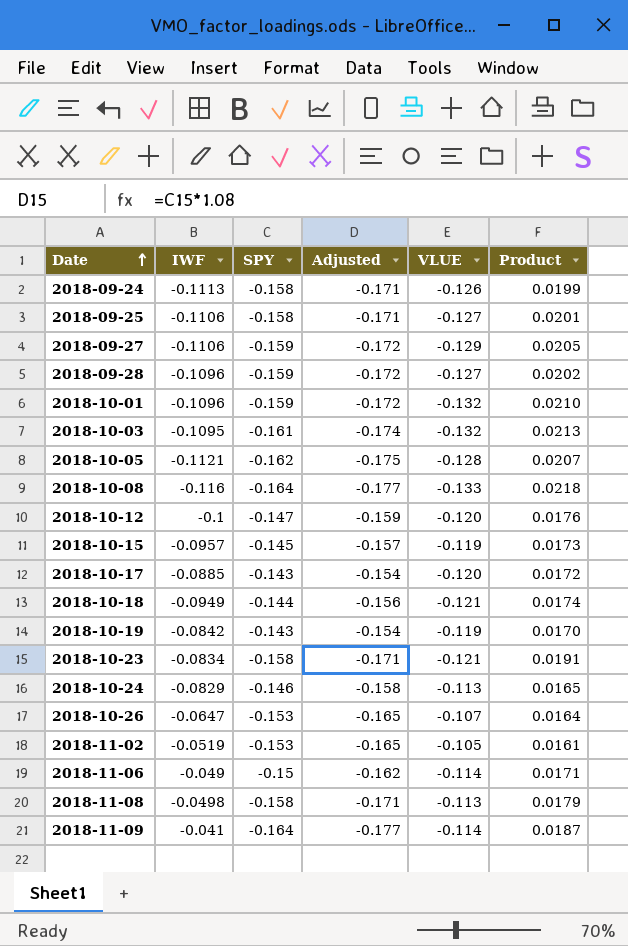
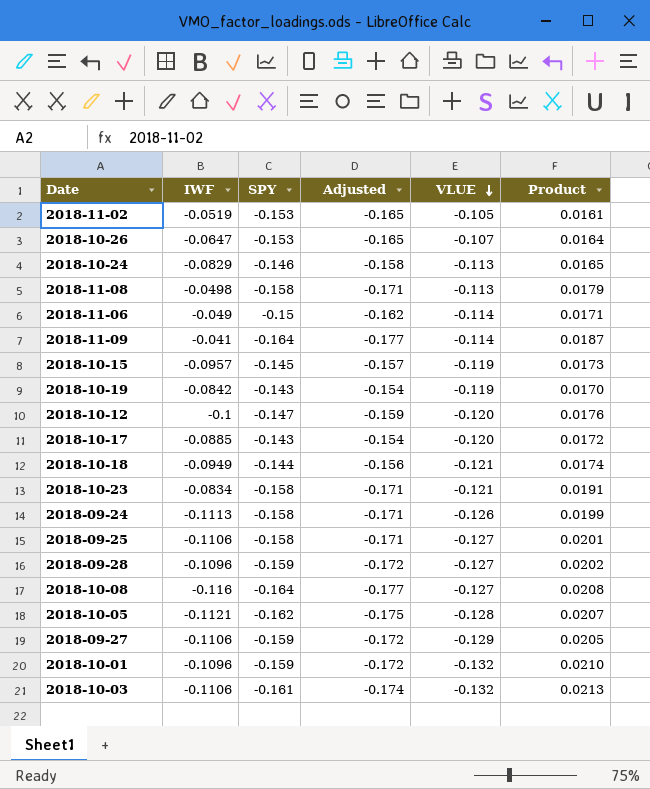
row order: Date ascending -> VLUE descending
2018-10-08 | VLUE: -0.133 -> -0.127
2018-10-08 | Product: 0.0218 -> 0.0208
2018-10-03 | IWF: -0.1095 -> -0.1106

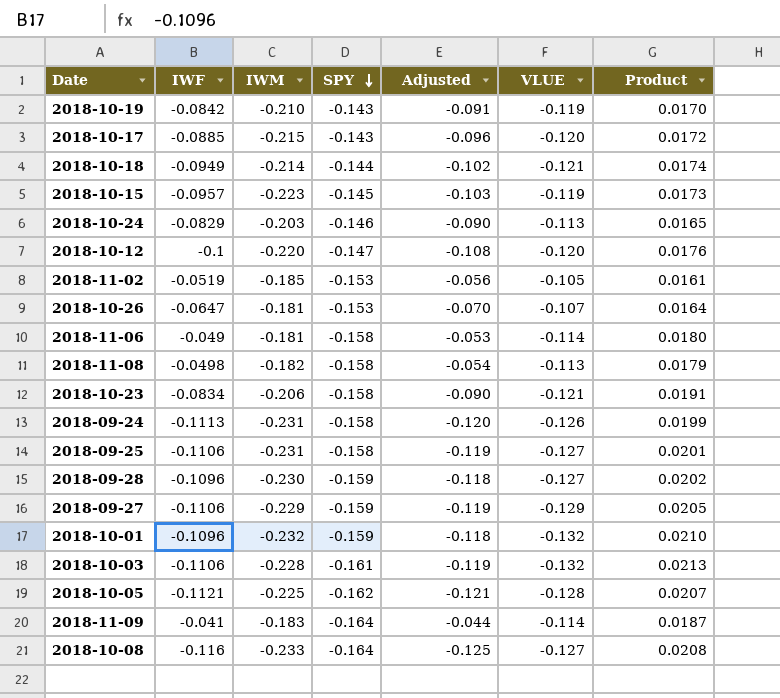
row order: VLUE descending -> SPY descending
column IWM | position: none -> 3
column Adjusted | formula: [SPY] * 1.08 -> [IWF] * 1.08
2018-11-06 | SPY: -0.15 -> -0.158
2018-11-06 | Product: 0.0171 -> 0.0180

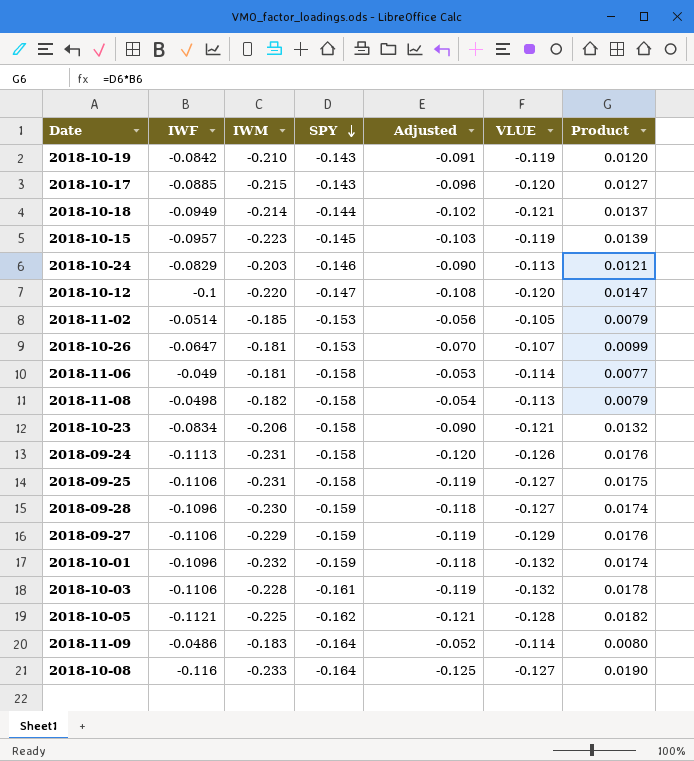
column Product | formula: [SPY] * [VLUE] -> [IWF] * [SPY]
2018-11-02 | IWF: -0.0519 -> -0.0514
2018-11-09 | IWF: -0.041 -> -0.0486
2018-11-09 | Adjusted: -0.044 -> -0.052

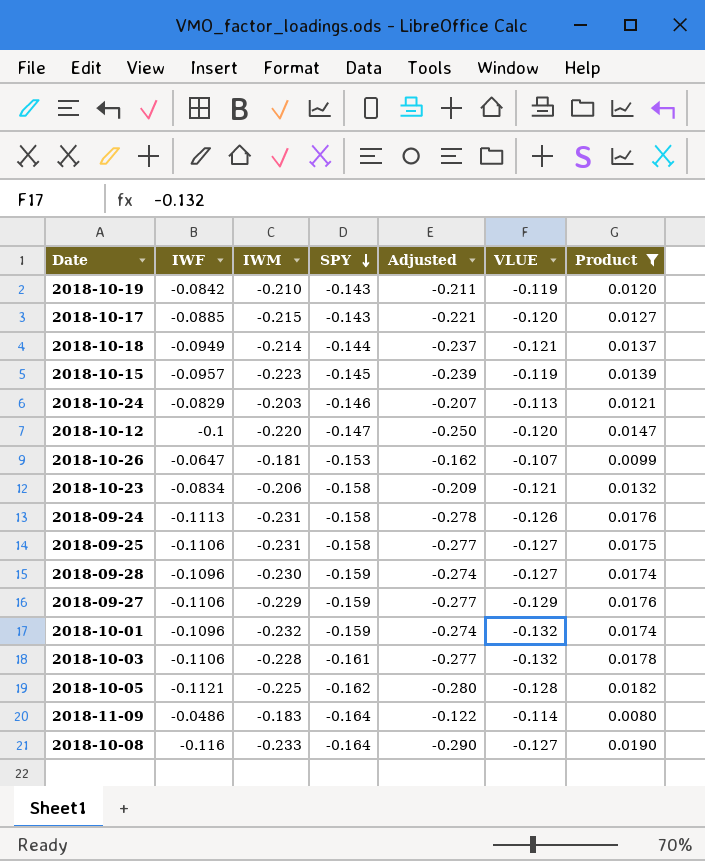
filter: none -> Product >= 0.0080
column Adjusted | formula: [IWF] * 1.08 -> [IWF] * 2.5

